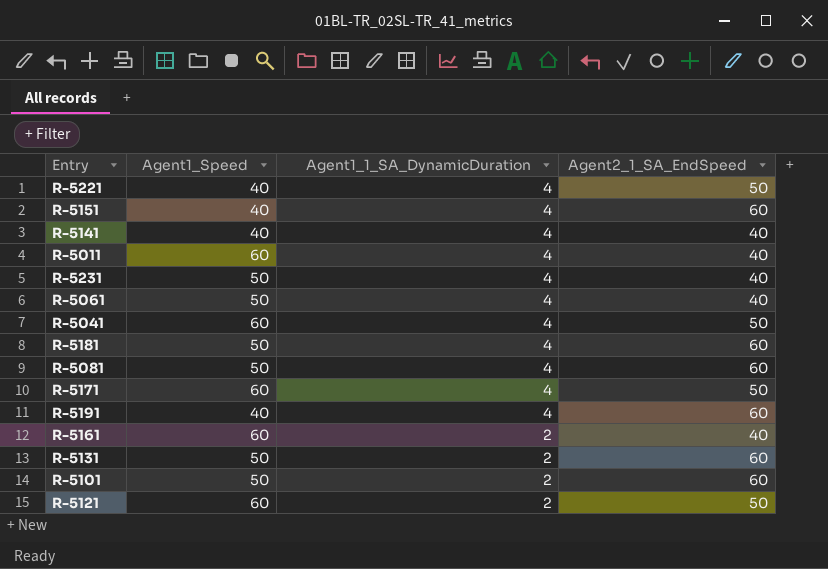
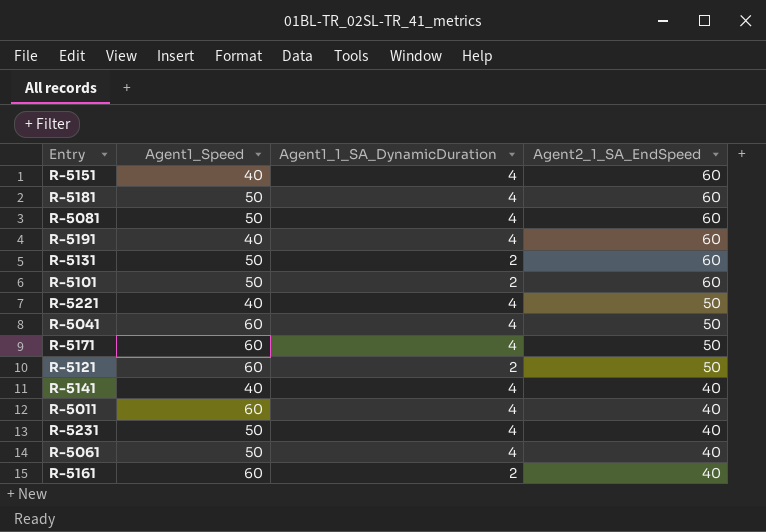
row order: Agent1_1_SA_DynamicDuration descending -> Agent2_1_SA_EndSpeed descending

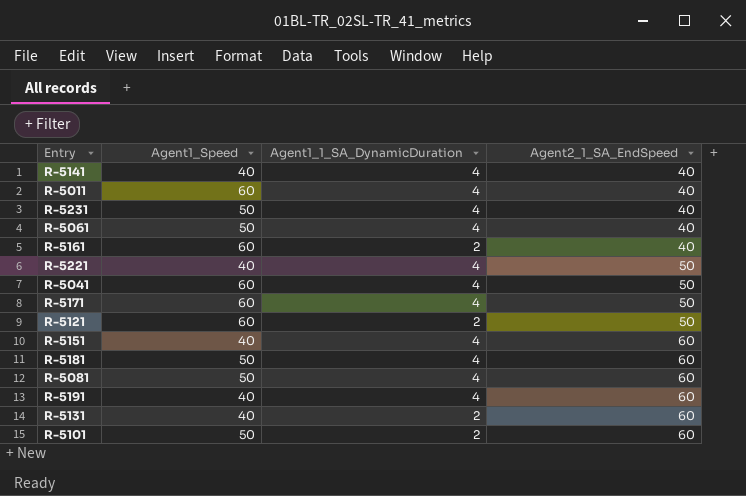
row order: Agent2_1_SA_EndSpeed descending -> Agent2_1_SA_EndSpeed ascending
R-5131 | Agent1_Speed: 50 -> 40

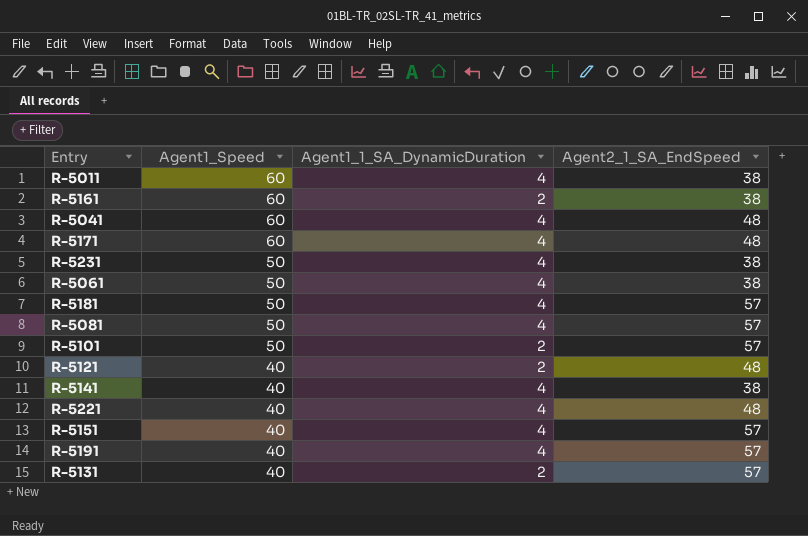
row order: Agent2_1_SA_EndSpeed ascending -> Agent1_Speed descending
R-5011 | Agent2_1_SA_EndSpeed: 40 -> 38
R-5161 | Agent2_1_SA_EndSpeed: 40 -> 38
R-5041 | Agent2_1_SA_EndSpeed: 50 -> 48
R-5171 | Agent2_1_SA_EndSpeed: 50 -> 48
R-5231 | Agent2_1_SA_EndSpeed: 40 -> 38
R-5061 | Agent2_1_SA_EndSpeed: 40 -> 38
R-5181 | Agent2_1_SA_EndSpeed: 60 -> 57
R-5081 | Agent2_1_SA_EndSpeed: 60 -> 57
R-5101 | Agent2_1_SA_EndSpeed: 60 -> 57
R-5121 | Agent1_Speed: 60 -> 40
R-5121 | Agent2_1_SA_EndSpeed: 50 -> 48
R-5141 | Agent2_1_SA_EndSpeed: 40 -> 38
R-5221 | Agent2_1_SA_EndSpeed: 50 -> 48
R-5151 | Agent2_1_SA_EndSpeed: 60 -> 57
R-5191 | Agent2_1_SA_EndSpeed: 60 -> 57
R-5131 | Agent2_1_SA_EndSpeed: 60 -> 57

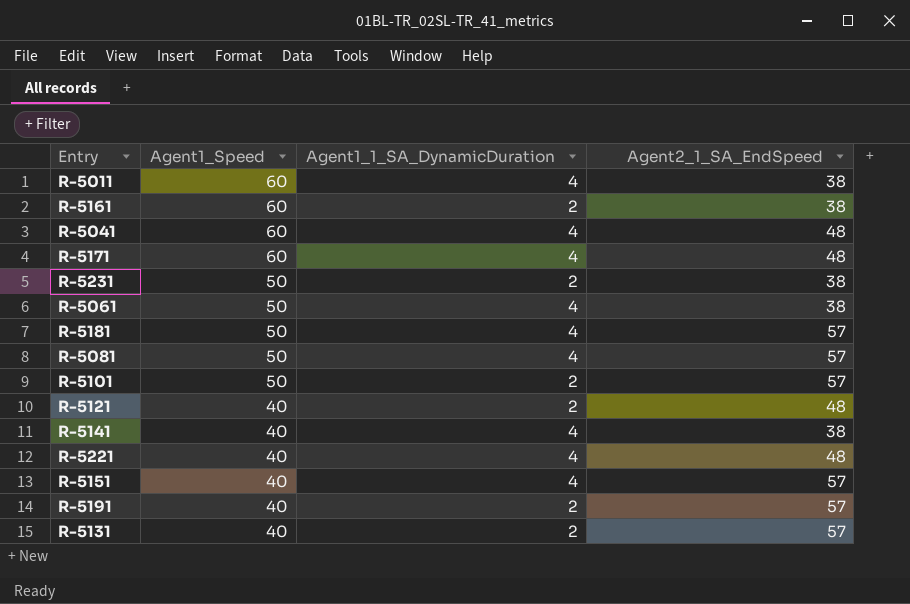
R-5231 | Agent1_1_SA_DynamicDuration: 4 -> 2
R-5191 | Agent1_1_SA_DynamicDuration: 4 -> 2

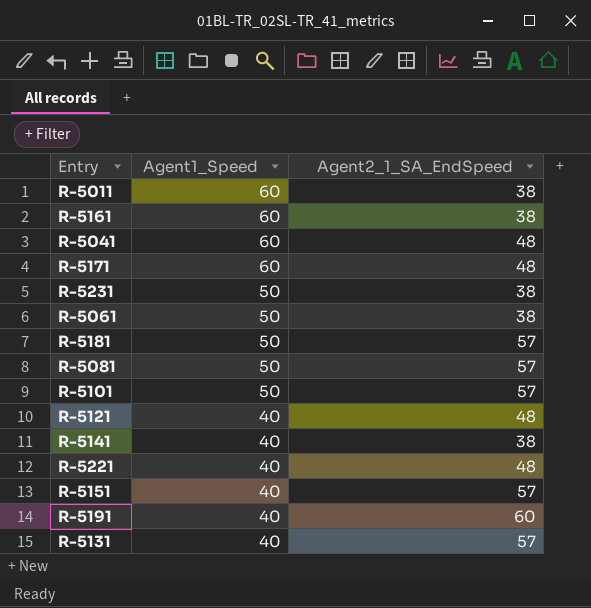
column Agent1_1_SA_DynamicDuration | position: 3 -> none
R-5191 | Agent2_1_SA_EndSpeed: 57 -> 60

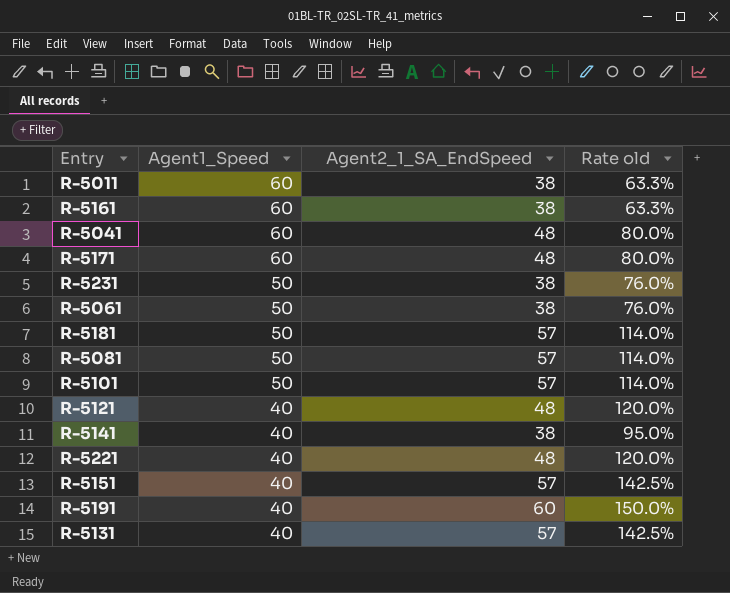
column Rate old | formula: none -> [Agent2_1_SA_EndSpeed] / [Agent1_Speed]

